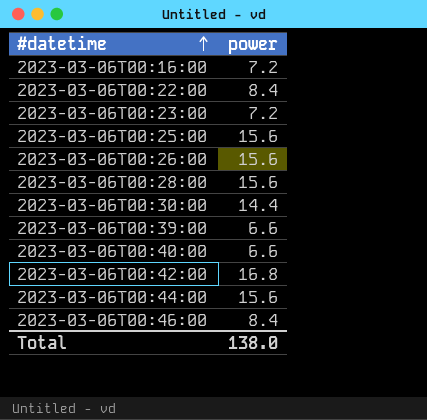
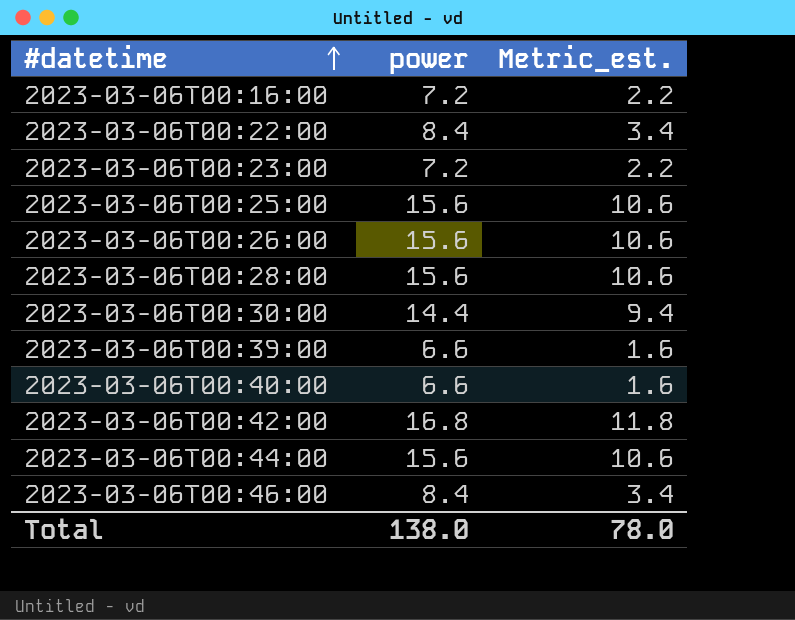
column Metric_est. | formula: none -> [power] - 5

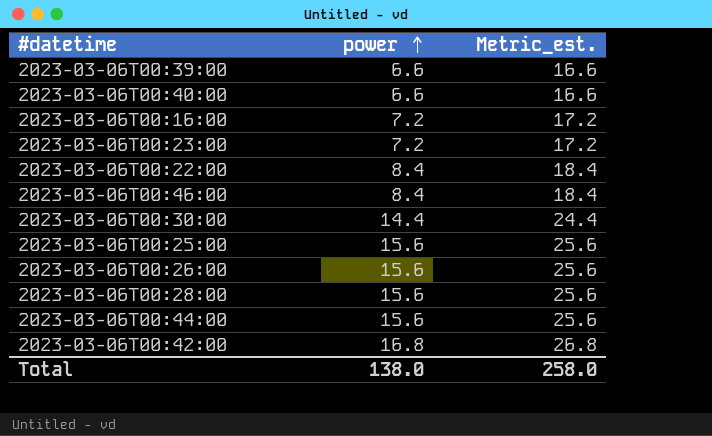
row order: #datetime ascending -> power ascending
column Metric_est. | formula: [power] - 5 -> [power] + 10
Total | Metric_est.: 78.0 -> 258.0

